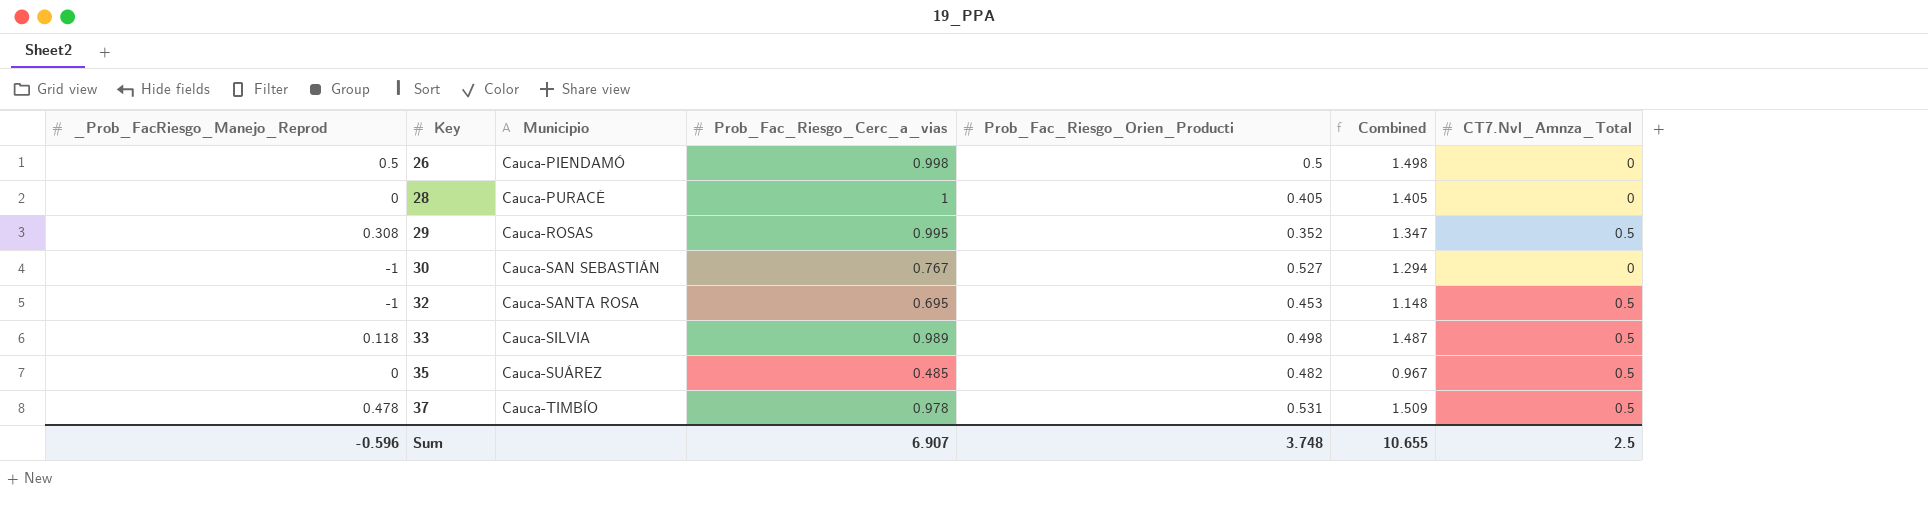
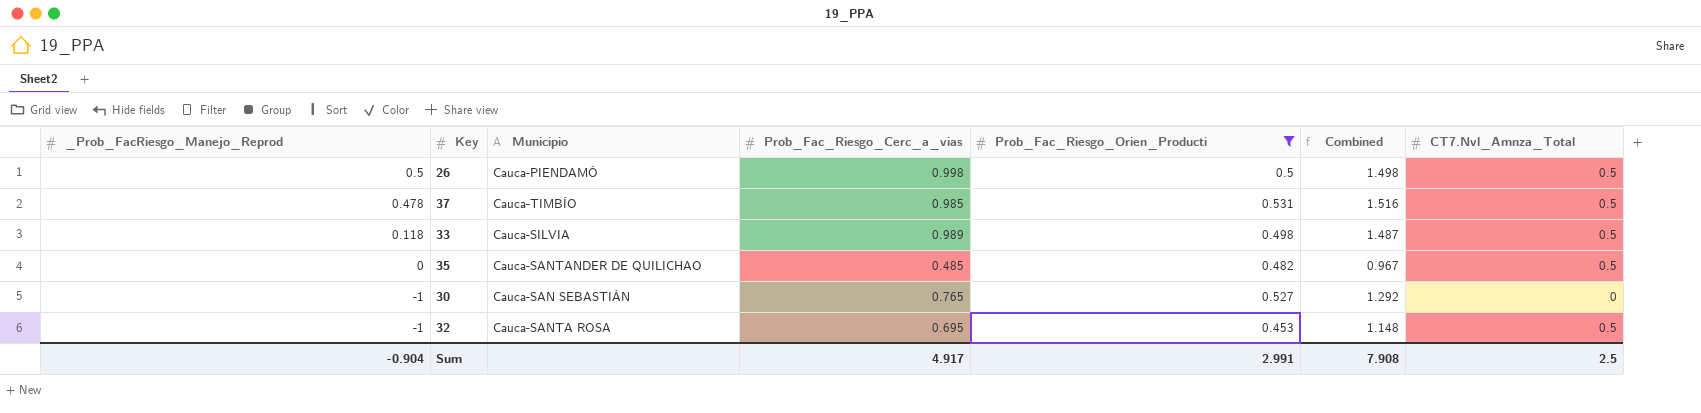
filter: none -> Prob_Fac_Riesgo_Orien_Producti >= 0.453
row order: Key ascending -> _Prob_FacRiesgo_Manejo_Reprod descending
26 | CT7.Nvl_Amnza_Total: 0 -> 0.5
37 | Prob_Fac_Riesgo_Cerc_a_vias: 0.978 -> 0.985
37 | Combined: 1.509 -> 1.516
35 | Municipio: Cauca-SUÁREZ -> Cauca-SANTANDER DE QUILICHAO
30 | Prob_Fac_Riesgo_Cerc_a_vias: 0.767 -> 0.765
30 | Combined: 1.294 -> 1.292
Sum | _Prob_FacRiesgo_Manejo_Reprod: -0.596 -> -0.904
Sum | Prob_Fac_Riesgo_Cerc_a_vias: 6.907 -> 4.917
Sum | Prob_Fac_Riesgo_Orien_Producti: 3.748 -> 2.991
Sum | Combined: 10.655 -> 7.908

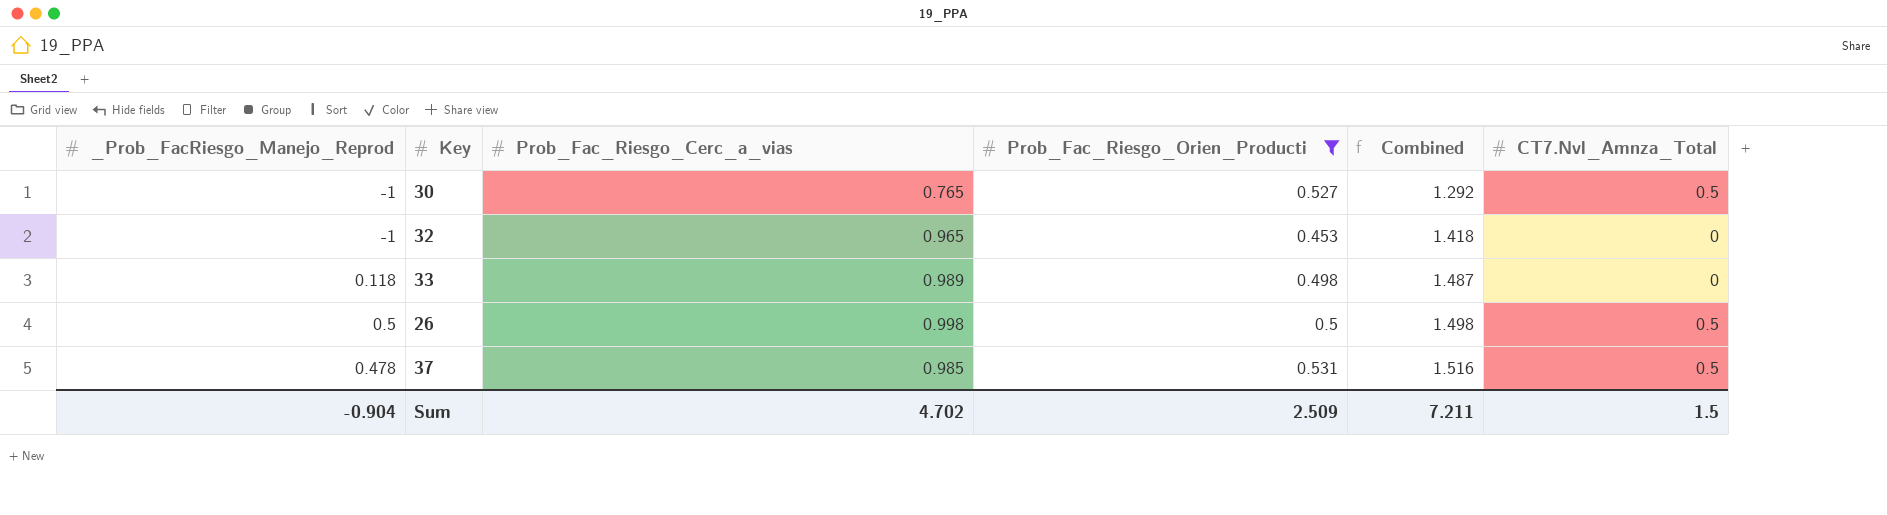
row order: _Prob_FacRiesgo_Manejo_Reprod descending -> Combined ascending
column Municipio | position: 3 -> none
row 35: 0 | Cauca-SANTANDER DE QUILICHAO | 0.485 | 0.482 | 0.967 | 0.5 -> none
30 | CT7.Nvl_Amnza_Total: 0 -> 0.5
32 | Prob_Fac_Riesgo_Cerc_a_vias: 0.695 -> 0.965
32 | Combined: 1.148 -> 1.418
32 | CT7.Nvl_Amnza_Total: 0.5 -> 0
33 | CT7.Nvl_Amnza_Total: 0.5 -> 0
Sum | Prob_Fac_Riesgo_Cerc_a_vias: 4.917 -> 4.702
Sum | Prob_Fac_Riesgo_Orien_Producti: 2.991 -> 2.509
Sum | Combined: 7.908 -> 7.211
Sum | CT7.Nvl_Amnza_Total: 2.5 -> 1.5

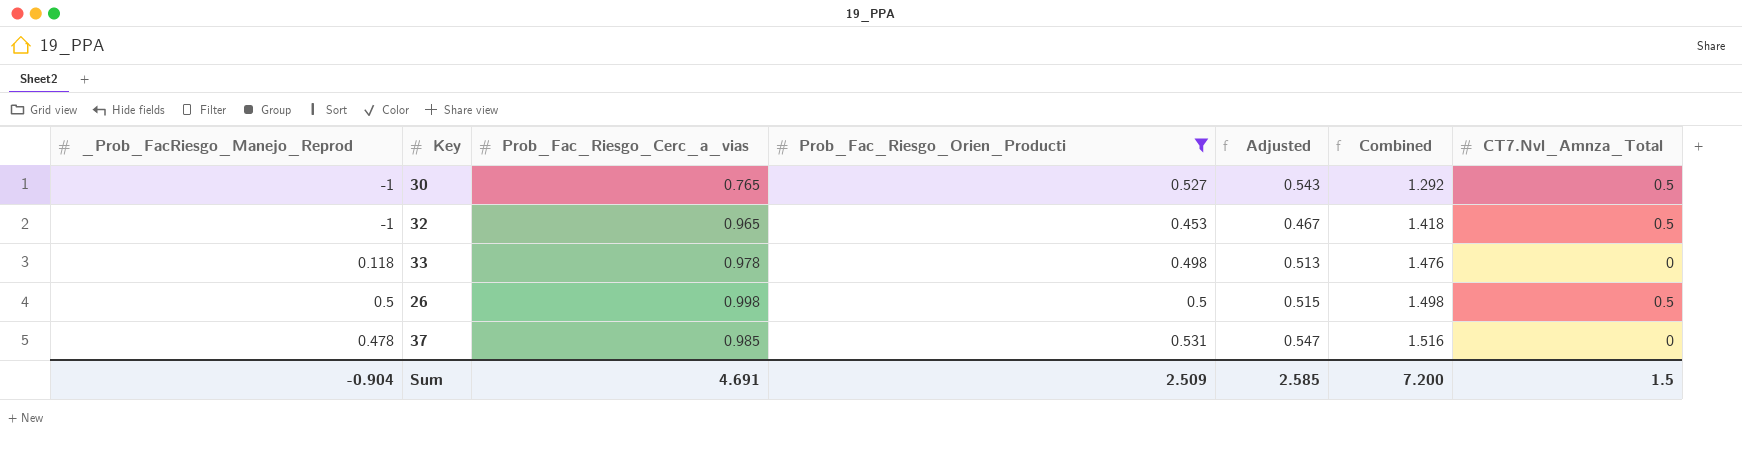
column Adjusted | formula: none -> [Prob_Fac_Riesgo_Orien_Producti] * 1.03
32 | CT7.Nvl_Amnza_Total: 0 -> 0.5
33 | Prob_Fac_Riesgo_Cerc_a_vias: 0.989 -> 0.978
33 | Combined: 1.487 -> 1.476
37 | CT7.Nvl_Amnza_Total: 0.5 -> 0
Sum | Prob_Fac_Riesgo_Cerc_a_vias: 4.702 -> 4.691
Sum | Combined: 7.211 -> 7.200

